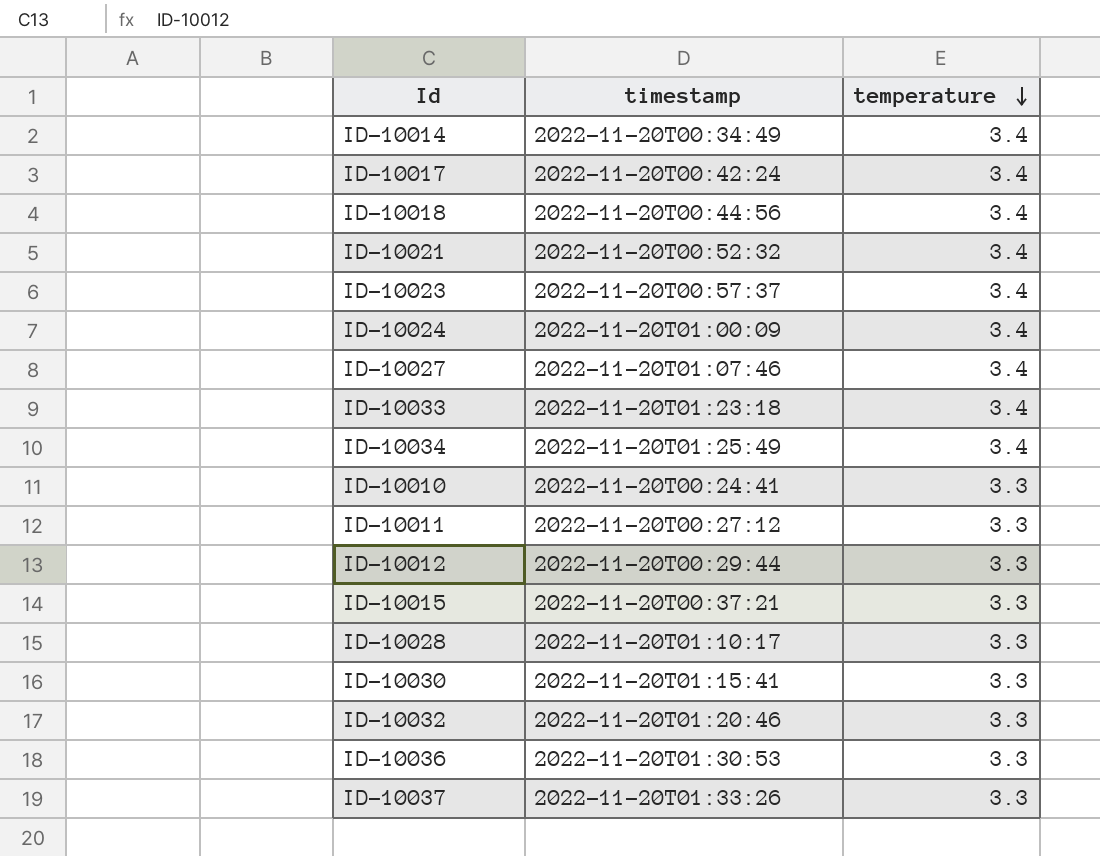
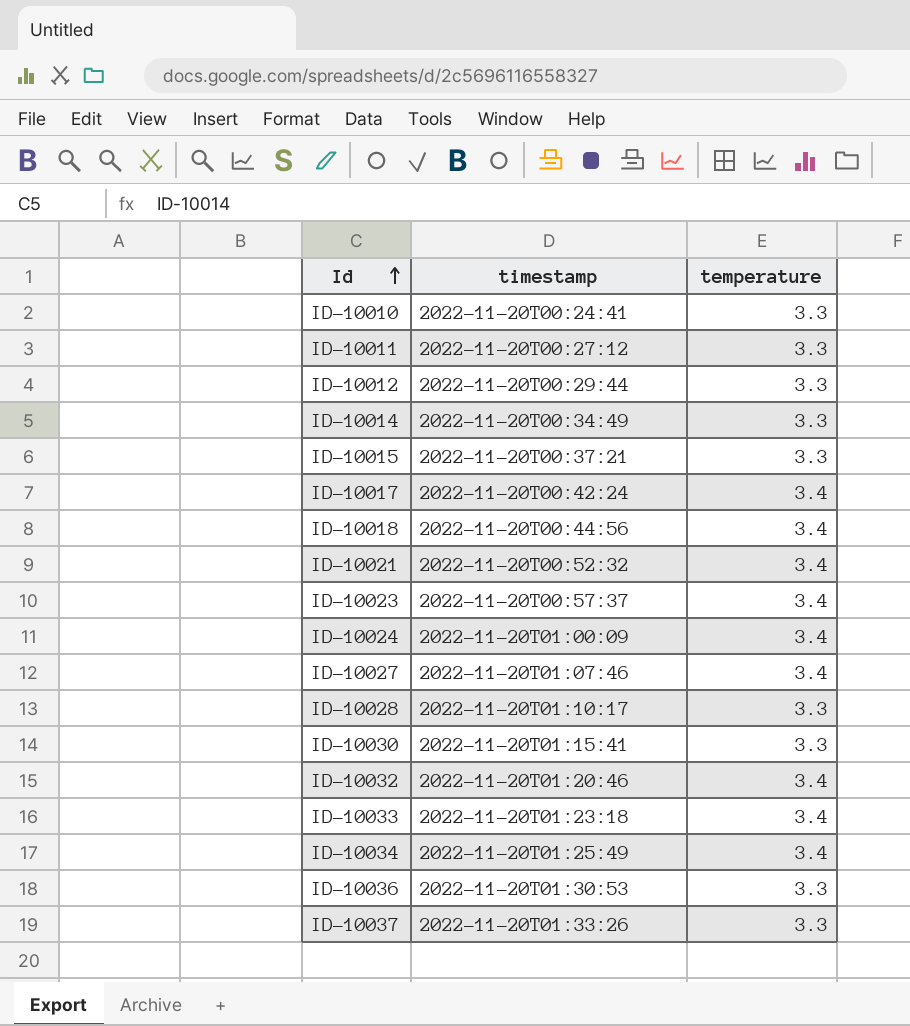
row order: temperature descending -> Id ascending
ID-10014 | temperature: 3.4 -> 3.3
ID-10032 | temperature: 3.3 -> 3.4

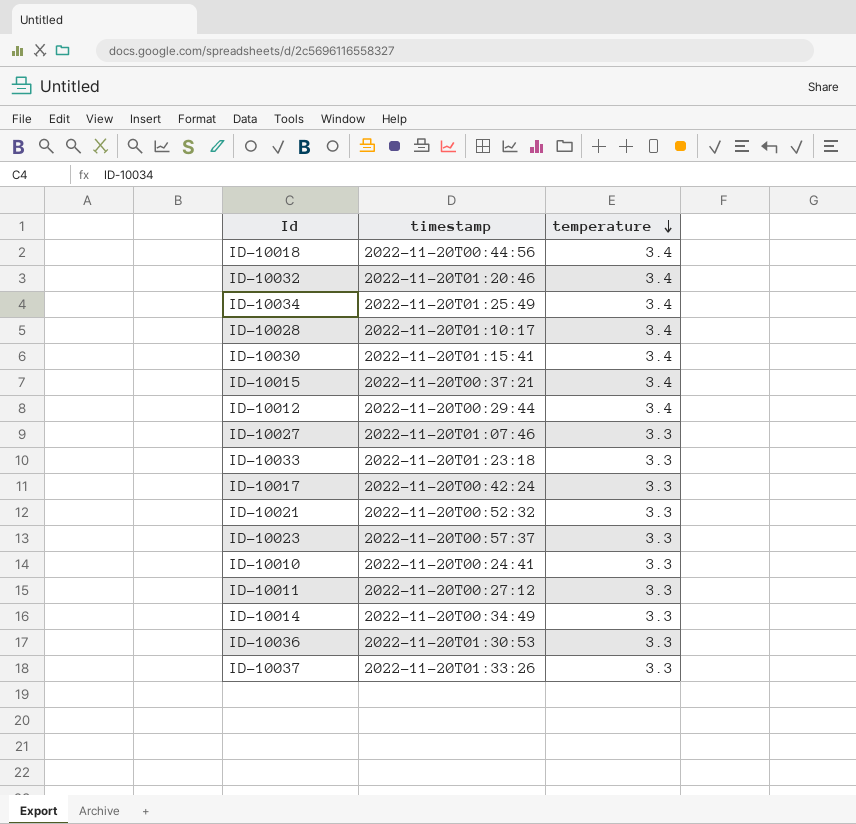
row order: Id ascending -> temperature descending
row ID-10024: 2022-11-20T01:00:09 | 3.4 -> none
ID-10028 | temperature: 3.3 -> 3.4
ID-10030 | temperature: 3.3 -> 3.4
ID-10015 | temperature: 3.3 -> 3.4
ID-10012 | temperature: 3.3 -> 3.4
ID-10027 | temperature: 3.4 -> 3.3
ID-10033 | temperature: 3.4 -> 3.3
ID-10017 | temperature: 3.4 -> 3.3
ID-10021 | temperature: 3.4 -> 3.3
ID-10023 | temperature: 3.4 -> 3.3

